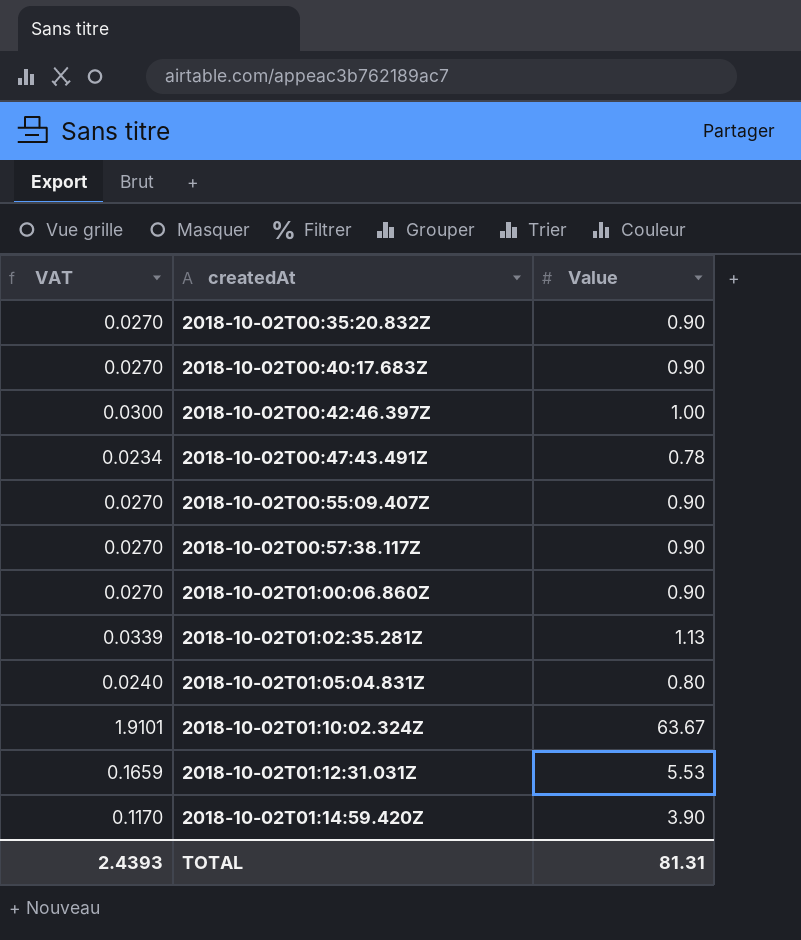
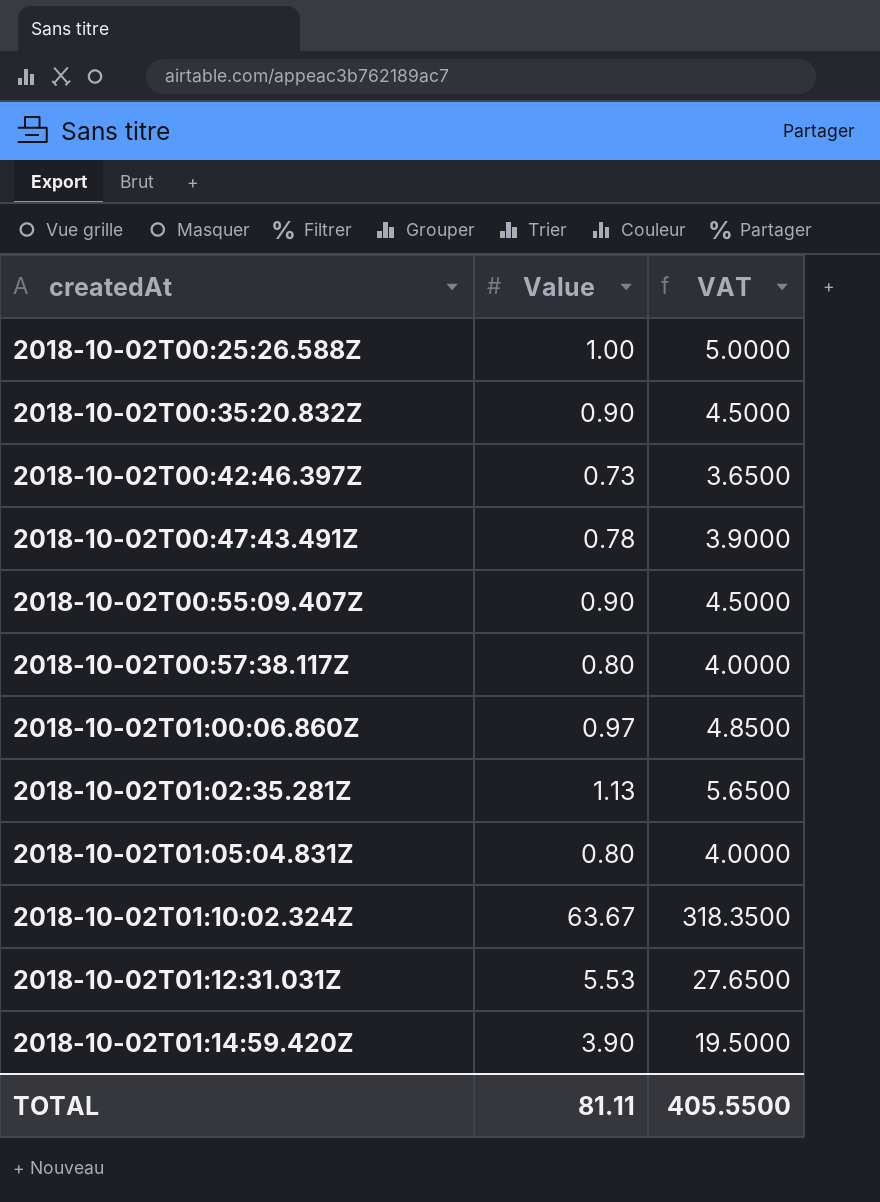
column VAT | formula: [Value] * 0.03 -> [Value] * 5
column VAT | position: 1 -> 3
row 2018-10-02T00:40:17.683Z: 0.0270 | 0.90 -> none
row 2018-10-02T00:25:26.588Z: none -> 1.00 | 5.0000
2018-10-02T00:42:46.397Z | Value: 1.00 -> 0.73
2018-10-02T00:57:38.117Z | Value: 0.90 -> 0.80
2018-10-02T01:00:06.860Z | Value: 0.90 -> 0.97
TOTAL | Value: 81.31 -> 81.11
TOTAL | VAT: 2.4393 -> 405.5500

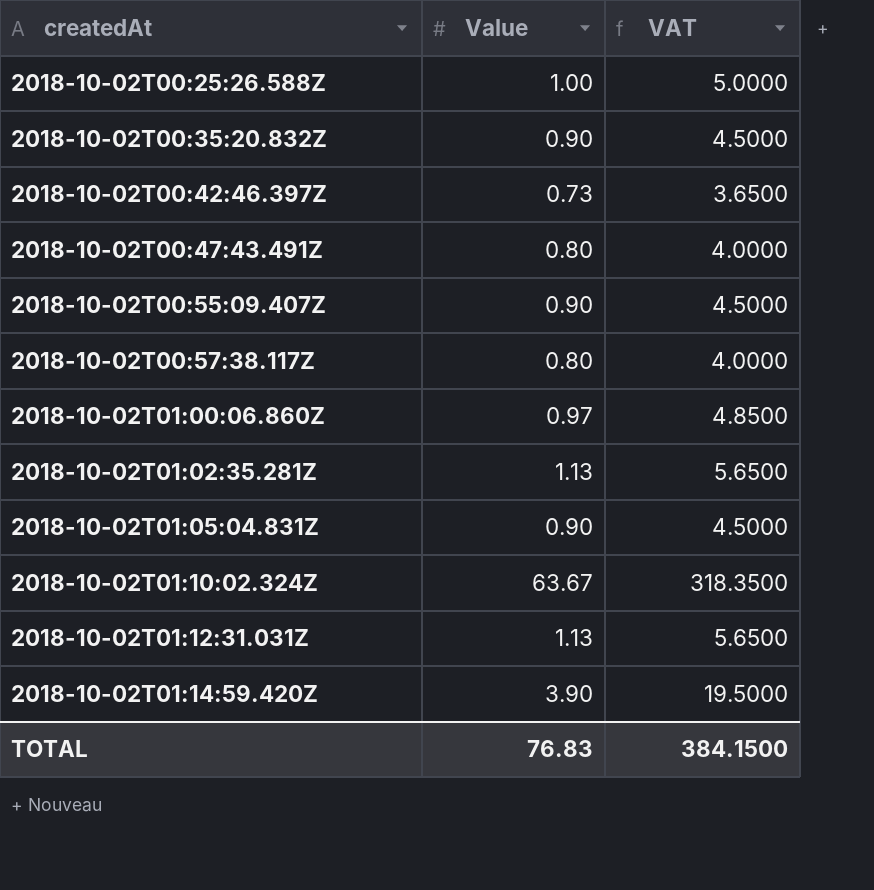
2018-10-02T00:47:43.491Z | Value: 0.78 -> 0.80
2018-10-02T00:47:43.491Z | VAT: 3.9000 -> 4.0000
2018-10-02T01:05:04.831Z | Value: 0.80 -> 0.90
2018-10-02T01:05:04.831Z | VAT: 4.0000 -> 4.5000
2018-10-02T01:12:31.031Z | Value: 5.53 -> 1.13
2018-10-02T01:12:31.031Z | VAT: 27.6500 -> 5.6500
TOTAL | Value: 81.11 -> 76.83
TOTAL | VAT: 405.5500 -> 384.1500

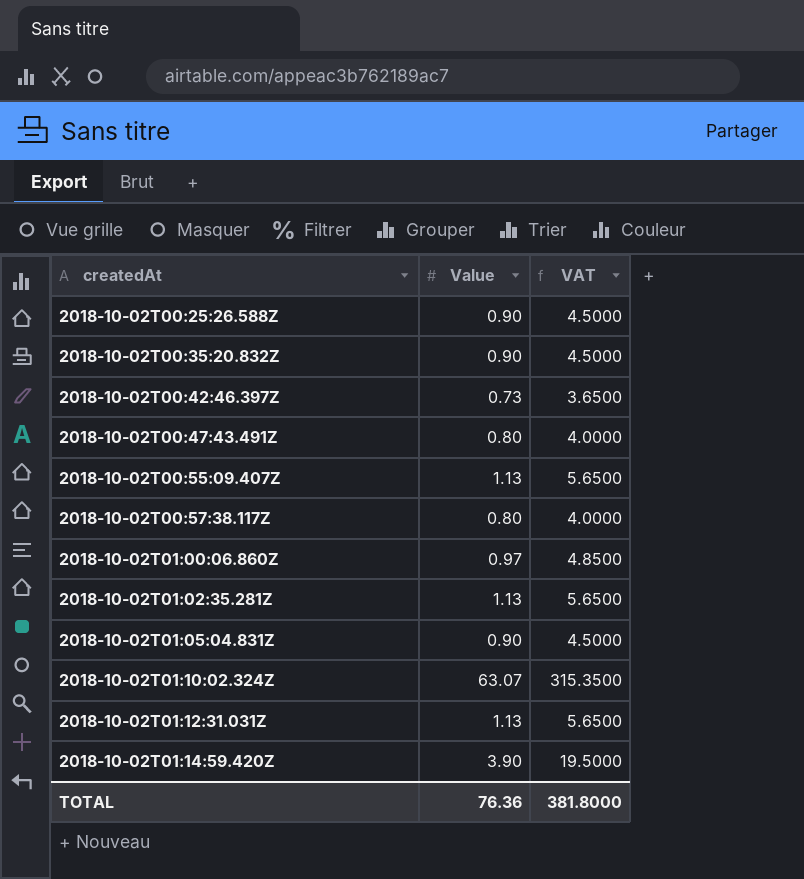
2018-10-02T00:25:26.588Z | Value: 1.00 -> 0.90
2018-10-02T00:25:26.588Z | VAT: 5.0000 -> 4.5000
2018-10-02T00:55:09.407Z | Value: 0.90 -> 1.13
2018-10-02T00:55:09.407Z | VAT: 4.5000 -> 5.6500
2018-10-02T01:10:02.324Z | Value: 63.67 -> 63.07
2018-10-02T01:10:02.324Z | VAT: 318.3500 -> 315.3500
TOTAL | Value: 76.83 -> 76.36
TOTAL | VAT: 384.1500 -> 381.8000

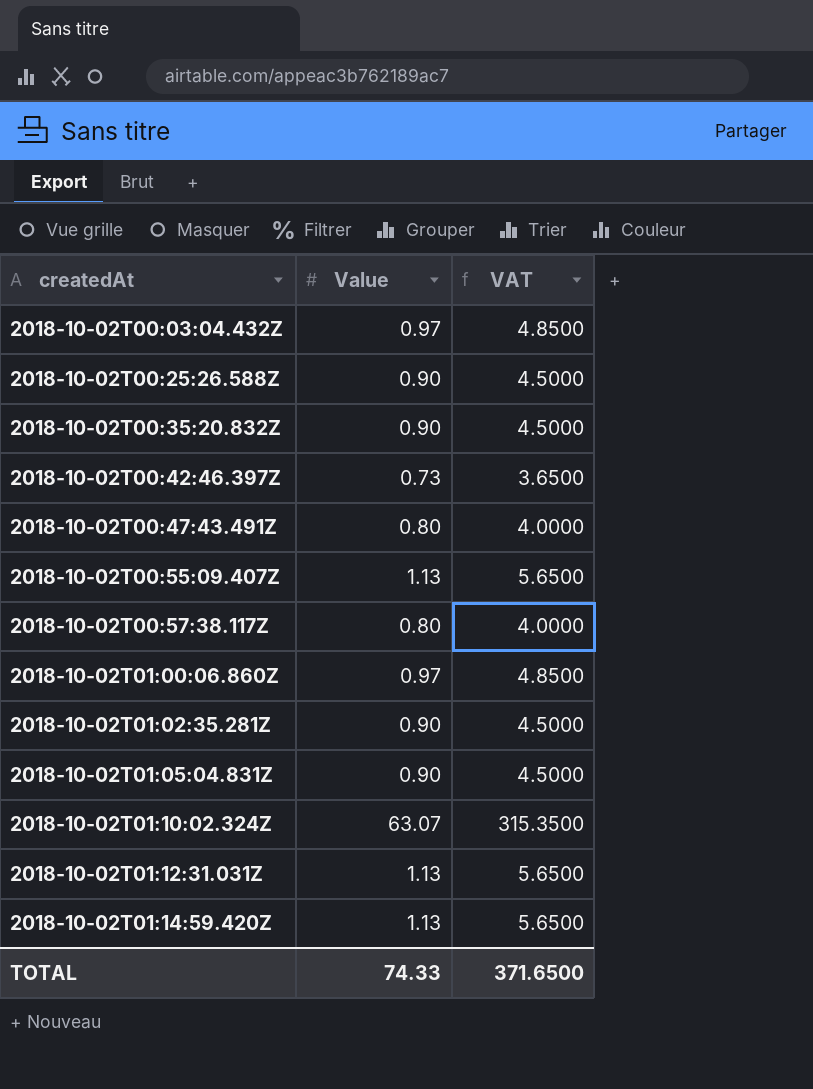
row 2018-10-02T00:03:04.432Z: none -> 0.97 | 4.8500
2018-10-02T01:02:35.281Z | Value: 1.13 -> 0.90
2018-10-02T01:02:35.281Z | VAT: 5.6500 -> 4.5000
2018-10-02T01:14:59.420Z | Value: 3.90 -> 1.13
2018-10-02T01:14:59.420Z | VAT: 19.5000 -> 5.6500
TOTAL | Value: 76.36 -> 74.33
TOTAL | VAT: 381.8000 -> 371.6500

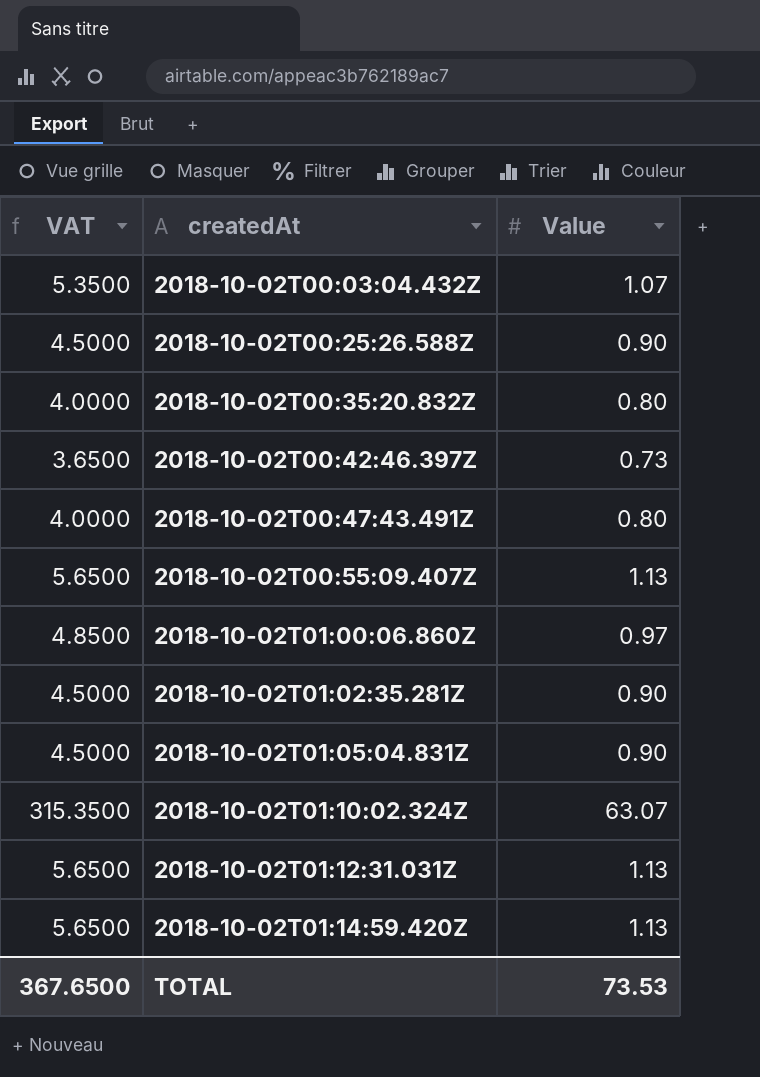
column VAT | position: 3 -> 1
row 2018-10-02T00:57:38.117Z: 0.80 | 4.0000 -> none
2018-10-02T00:03:04.432Z | VAT: 4.8500 -> 5.3500
2018-10-02T00:03:04.432Z | Value: 0.97 -> 1.07
2018-10-02T00:35:20.832Z | VAT: 4.5000 -> 4.0000
2018-10-02T00:35:20.832Z | Value: 0.90 -> 0.80
TOTAL | VAT: 371.6500 -> 367.6500
TOTAL | Value: 74.33 -> 73.53

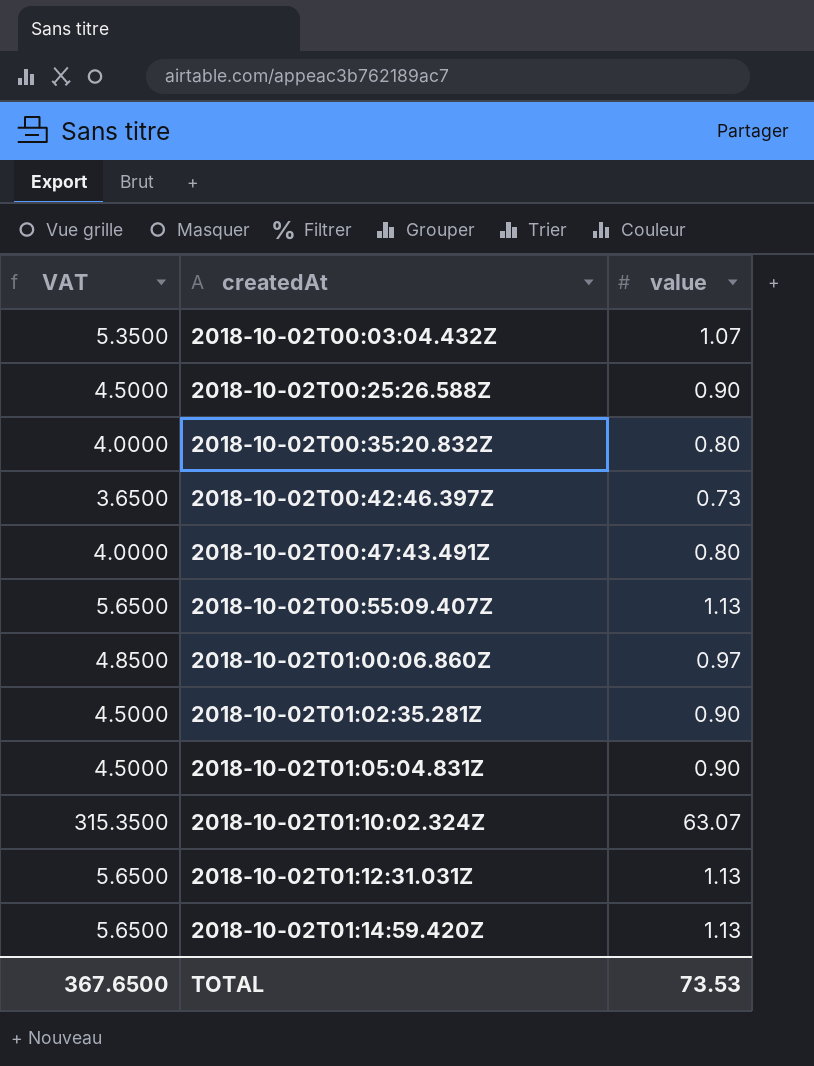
column name: Value -> value

